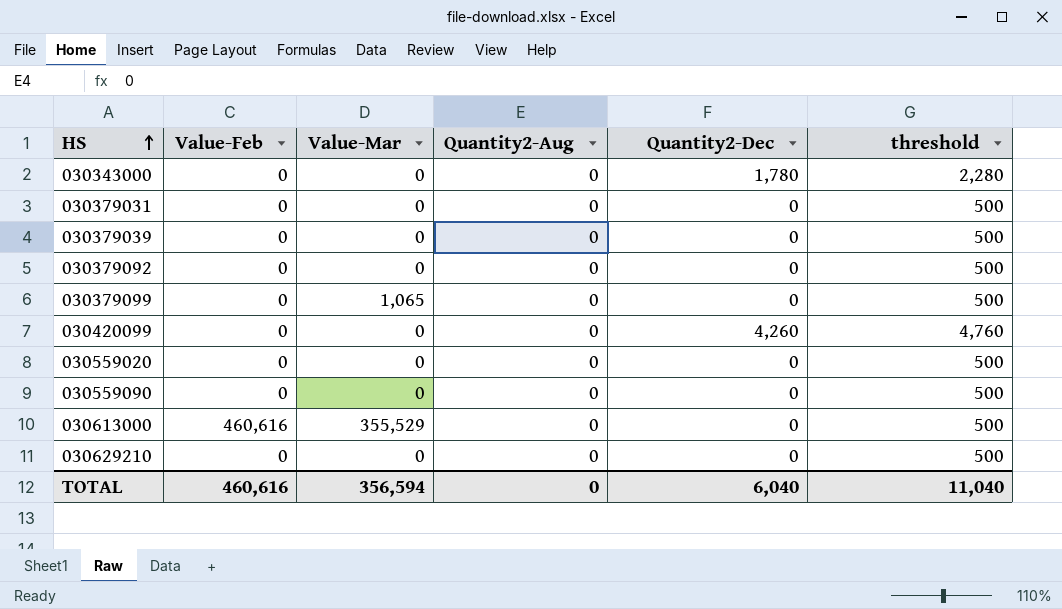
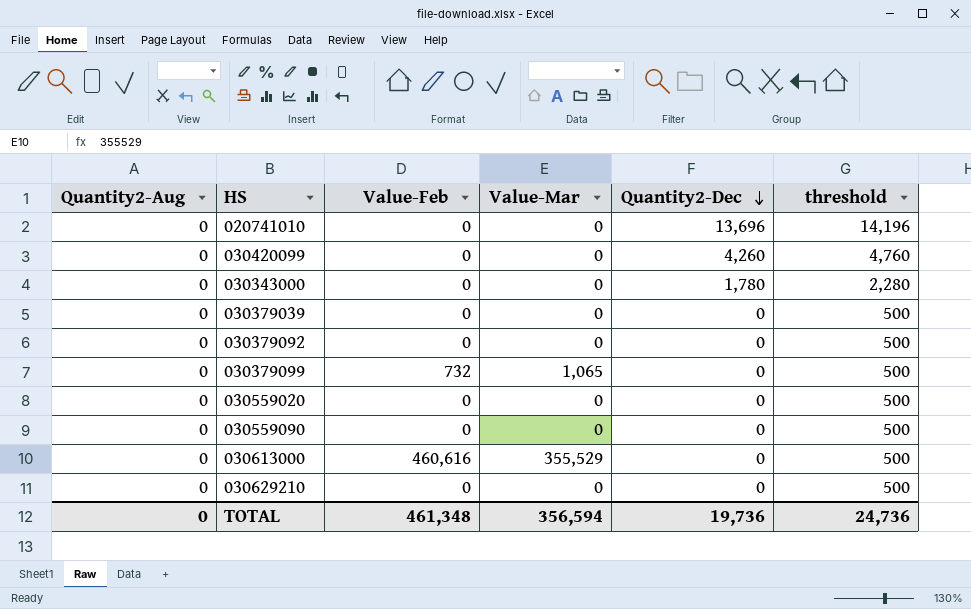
row order: HS ascending -> Quantity2-Dec descending
column Quantity2-Aug | position: 4 -> 1
row 030379031: 0 | 0 | 0 | 0 | 500 -> none
row 020741010: none -> 0 | 0 | 0 | 13,696 | 14,196
030379099 | Value-Feb: 0 -> 732
TOTAL | Value-Feb: 460,616 -> 461,348
TOTAL | Quantity2-Dec: 6,040 -> 19,736
TOTAL | threshold: 11,040 -> 24,736

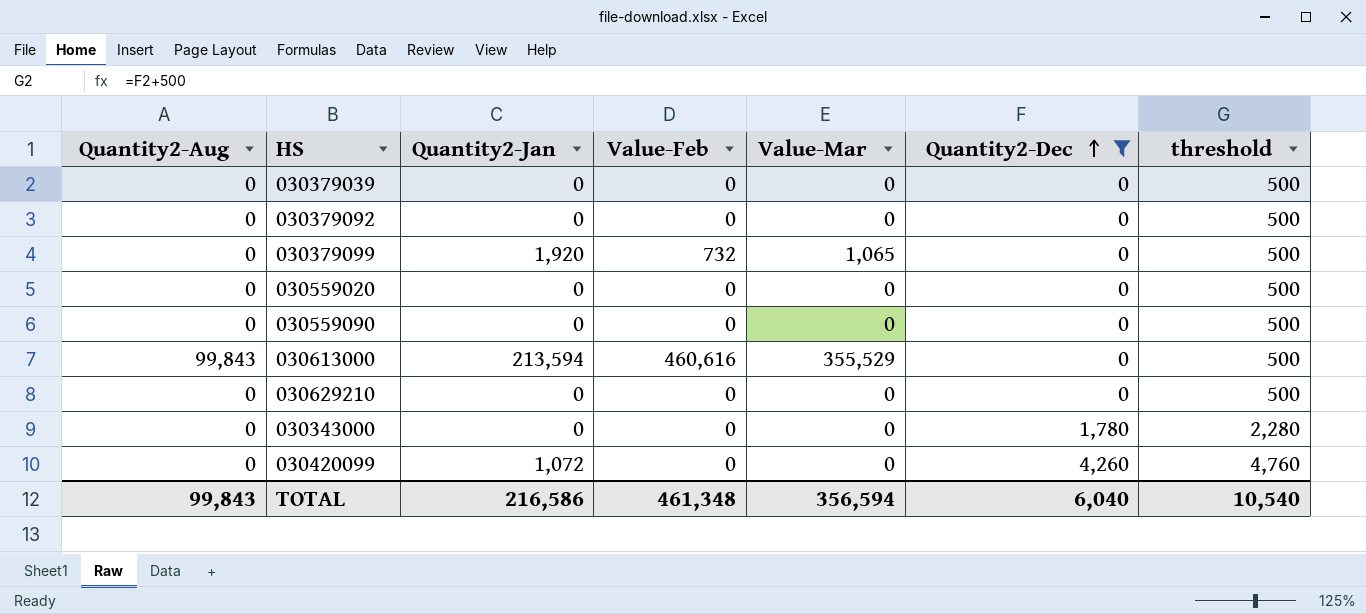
filter: none -> Quantity2-Dec != 13,696
row order: Quantity2-Dec descending -> Quantity2-Dec ascending
column Quantity2-Jan | position: none -> 3
030613000 | Quantity2-Aug: 0 -> 99,843
TOTAL | Quantity2-Aug: 0 -> 99,843
TOTAL | Quantity2-Dec: 19,736 -> 6,040
TOTAL | threshold: 24,736 -> 10,540

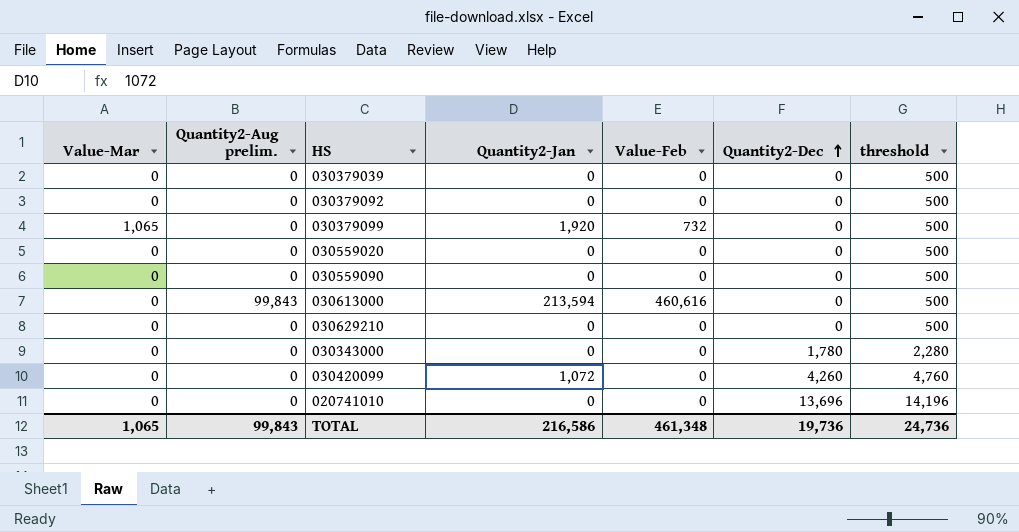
filter: Quantity2-Dec != 13,696 -> none
column Value-Mar | position: 5 -> 1
column name: Quantity2-Aug -> Quantity2-Aug prelim.
030613000 | Value-Mar: 355,529 -> 0
TOTAL | Value-Mar: 356,594 -> 1,065
TOTAL | Quantity2-Dec: 6,040 -> 19,736
TOTAL | threshold: 10,540 -> 24,736

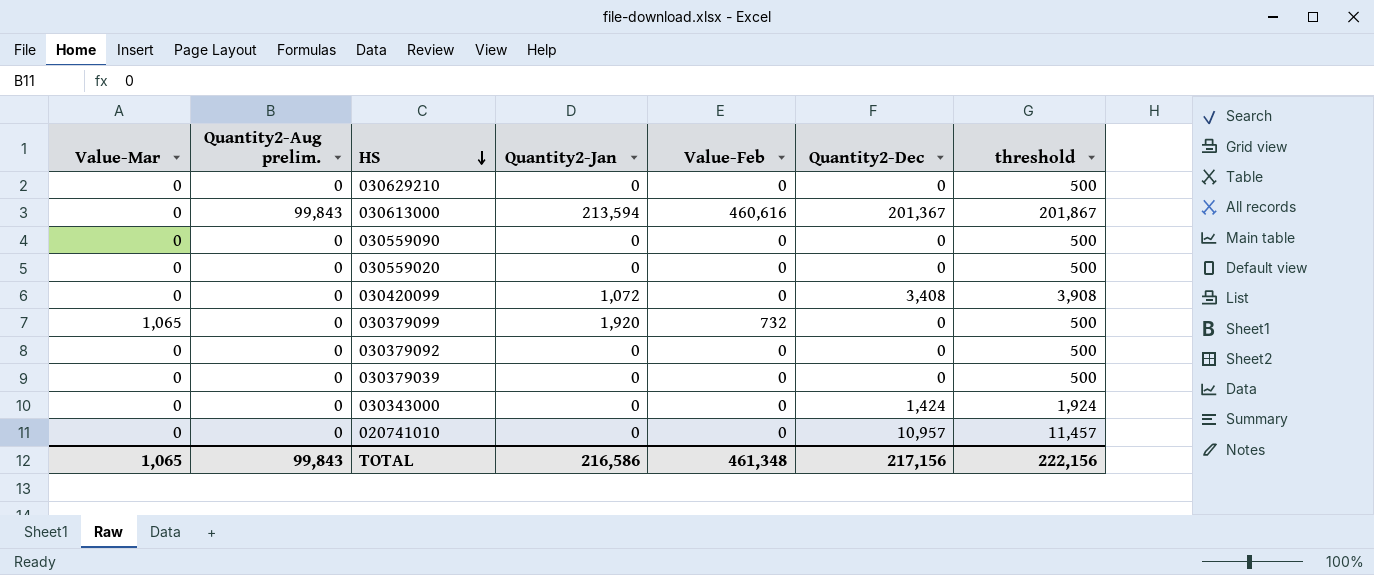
row order: Quantity2-Dec ascending -> HS descending
030613000 | Quantity2-Dec: 0 -> 201,367
030613000 | threshold: 500 -> 201,867
030420099 | Quantity2-Dec: 4,260 -> 3,408
030420099 | threshold: 4,760 -> 3,908
030343000 | Quantity2-Dec: 1,780 -> 1,424
030343000 | threshold: 2,280 -> 1,924
020741010 | Quantity2-Dec: 13,696 -> 10,957
020741010 | threshold: 14,196 -> 11,457
TOTAL | Quantity2-Dec: 19,736 -> 217,156
TOTAL | threshold: 24,736 -> 222,156

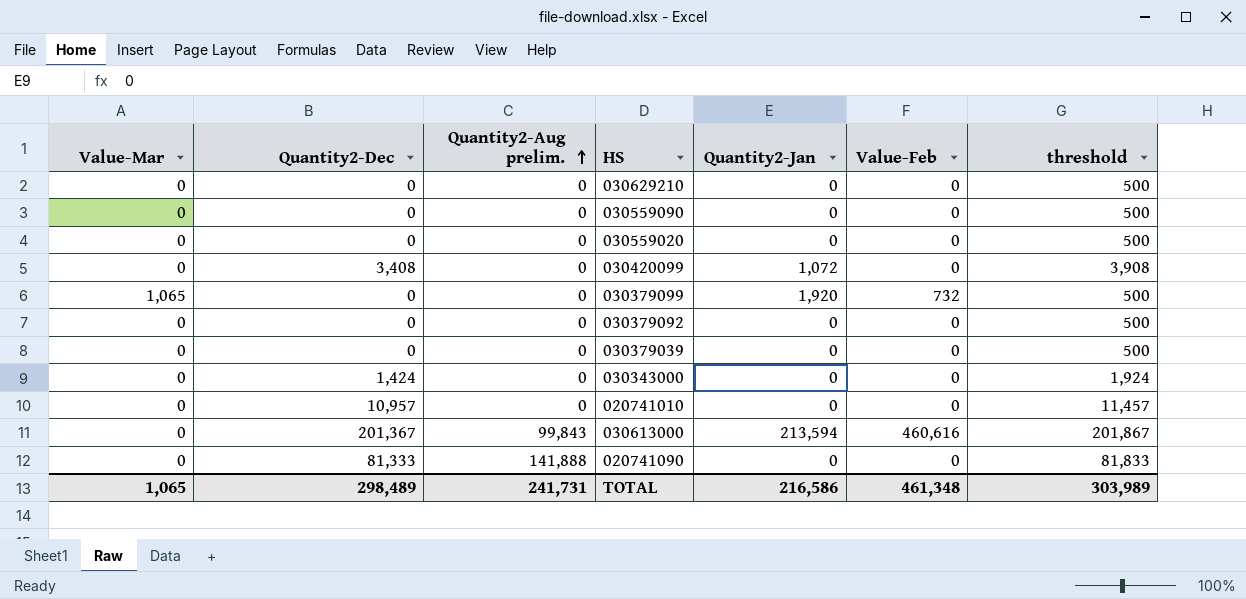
row order: HS descending -> Quantity2-Aug prelim. ascending
column Quantity2-Dec | position: 6 -> 2
row 020741090: none -> 0 | 81,333 | 141,888 | 0 | 0 | 81,833
TOTAL | Quantity2-Dec: 217,156 -> 298,489
TOTAL | Quantity2-Aug prelim.: 99,843 -> 241,731
TOTAL | threshold: 222,156 -> 303,989

